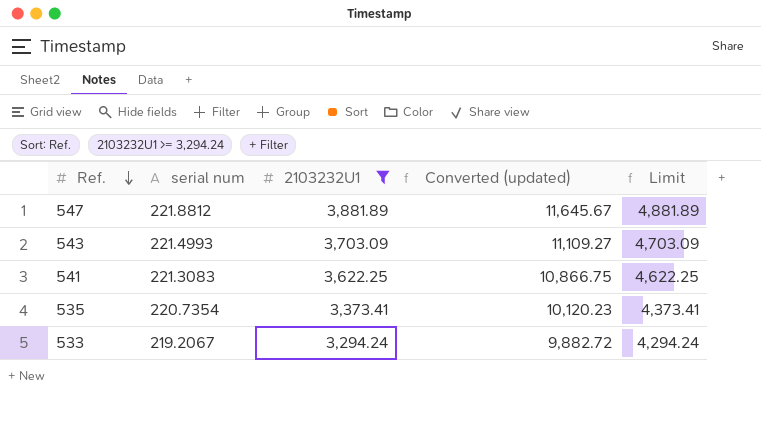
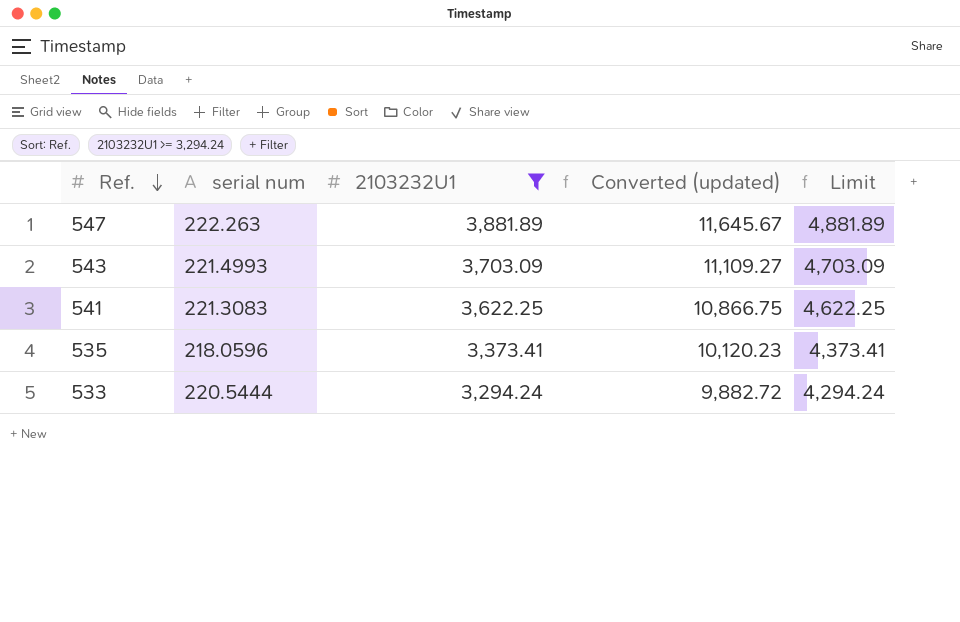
547 | serial num: 221.8812 -> 222.263
535 | serial num: 220.7354 -> 218.0596
533 | serial num: 219.2067 -> 220.5444

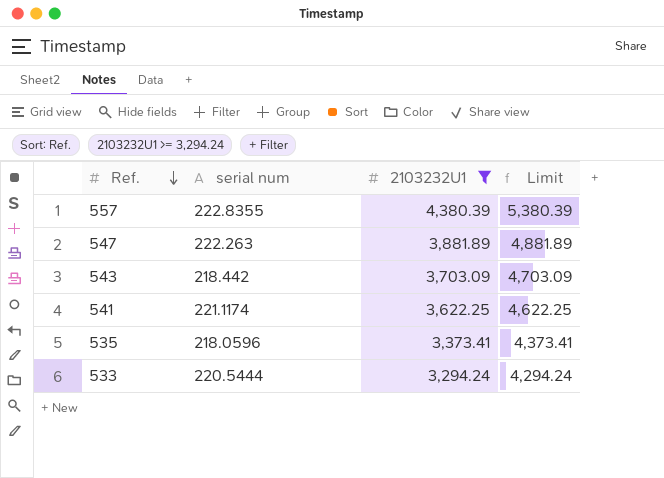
column Converted (updated) | formula: [2103232U1] * 3 -> none
row 557: none -> 222.8355 | 4,380.39 | 5,380.39
543 | serial num: 221.4993 -> 218.442
541 | serial num: 221.3083 -> 221.1174

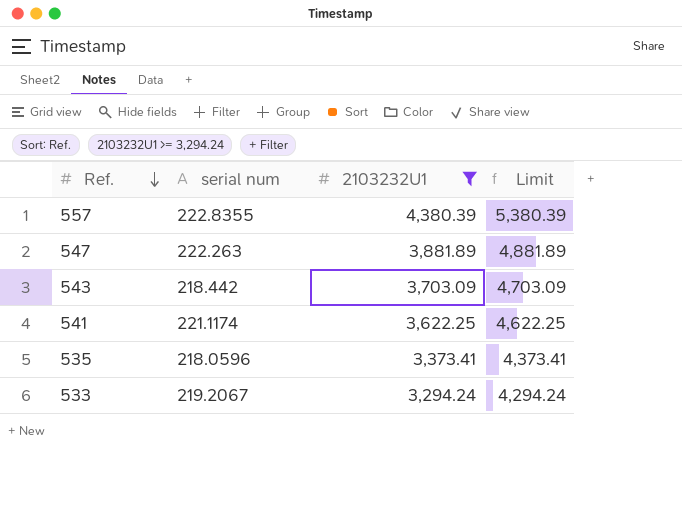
533 | serial num: 220.5444 -> 219.2067

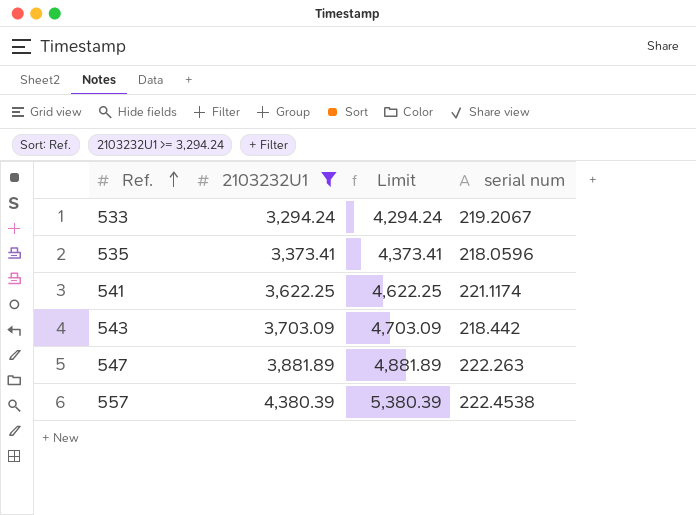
row order: Ref. descending -> Ref. ascending
column serial num | position: 2 -> 4
557 | serial num: 222.8355 -> 222.4538

